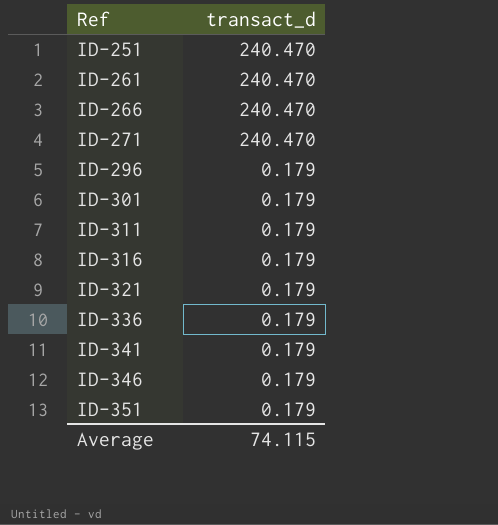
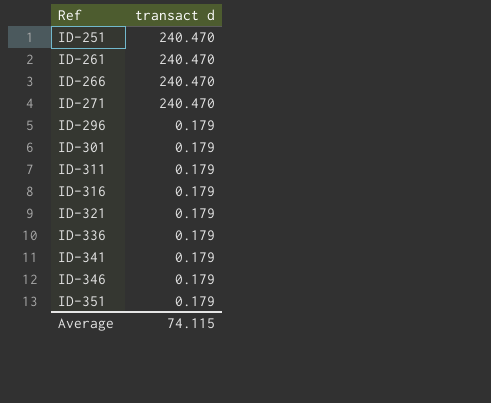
column name: transact_d -> transact d

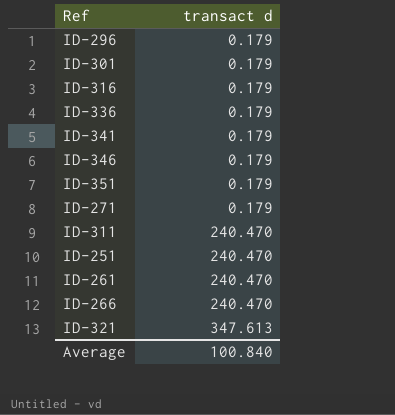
row order: Ref ascending -> transact d ascending
ID-271 | transact d: 240.470 -> 0.179
ID-311 | transact d: 0.179 -> 240.470
ID-321 | transact d: 0.179 -> 347.613
Average | transact d: 74.115 -> 100.840

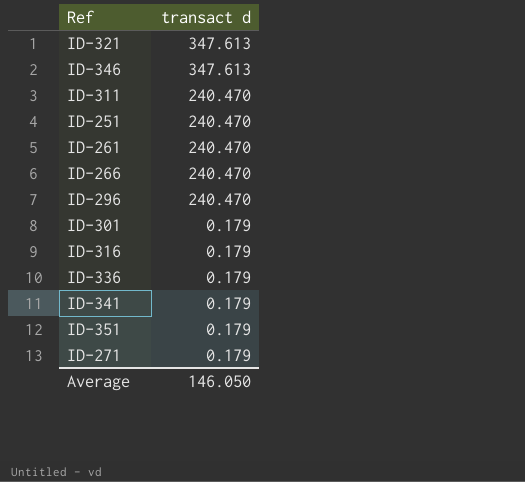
row order: transact d ascending -> transact d descending
ID-346 | transact d: 0.179 -> 347.613
ID-296 | transact d: 0.179 -> 240.470
Average | transact d: 100.840 -> 146.050

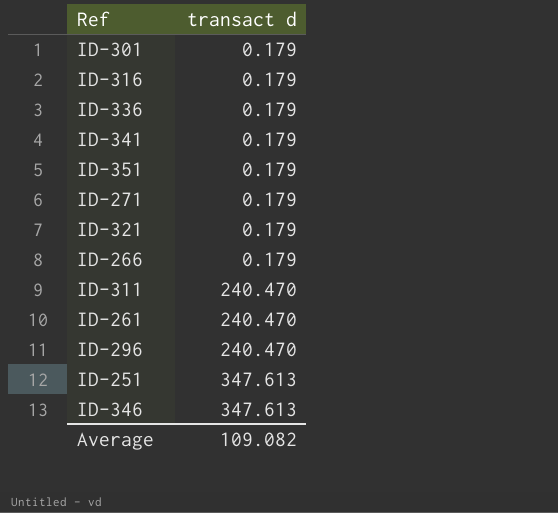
row order: transact d descending -> transact d ascending
ID-321 | transact d: 347.613 -> 0.179
ID-266 | transact d: 240.470 -> 0.179
ID-251 | transact d: 240.470 -> 347.613
Average | transact d: 146.050 -> 109.082

